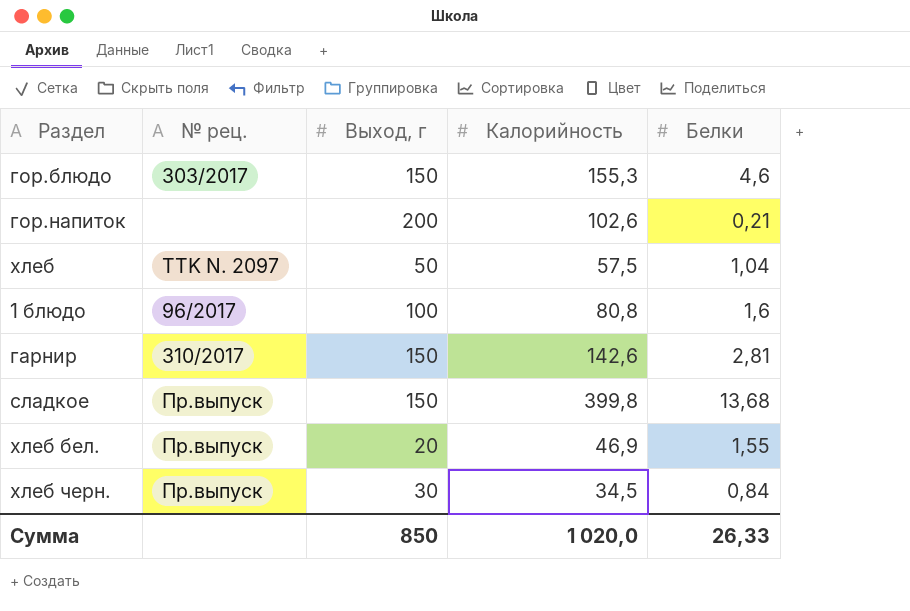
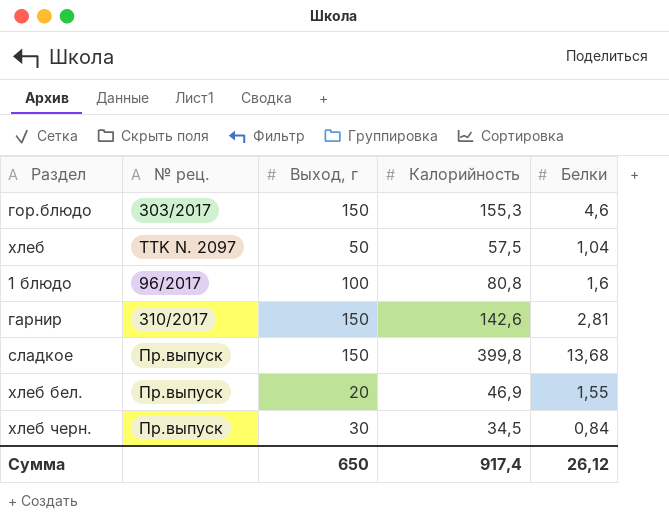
row гор.напиток: none | 200 | 102,6 | 0,21 -> none
Сумма | Выход, г: 850 -> 650
Сумма | Калорийность: 1 020,0 -> 917,4
Сумма | Белки: 26,33 -> 26,12

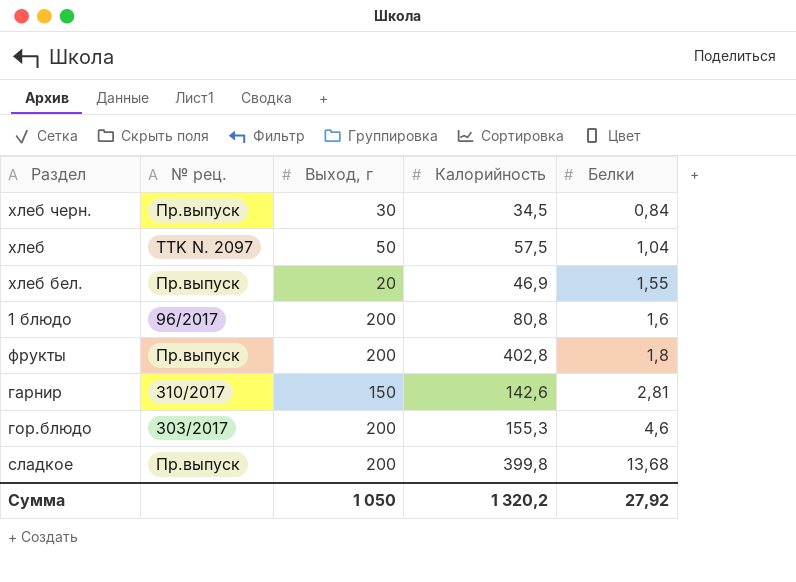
row order: none -> Белки ascending
1 блюдо | Выход, г: 100 -> 200
row фрукты: none -> Пр.выпуск | 200 | 402,8 | 1,8
гор.блюдо | Выход, г: 150 -> 200
сладкое | Выход, г: 150 -> 200
Сумма | Выход, г: 650 -> 1 050
Сумма | Калорийность: 917,4 -> 1 320,2
Сумма | Белки: 26,12 -> 27,92

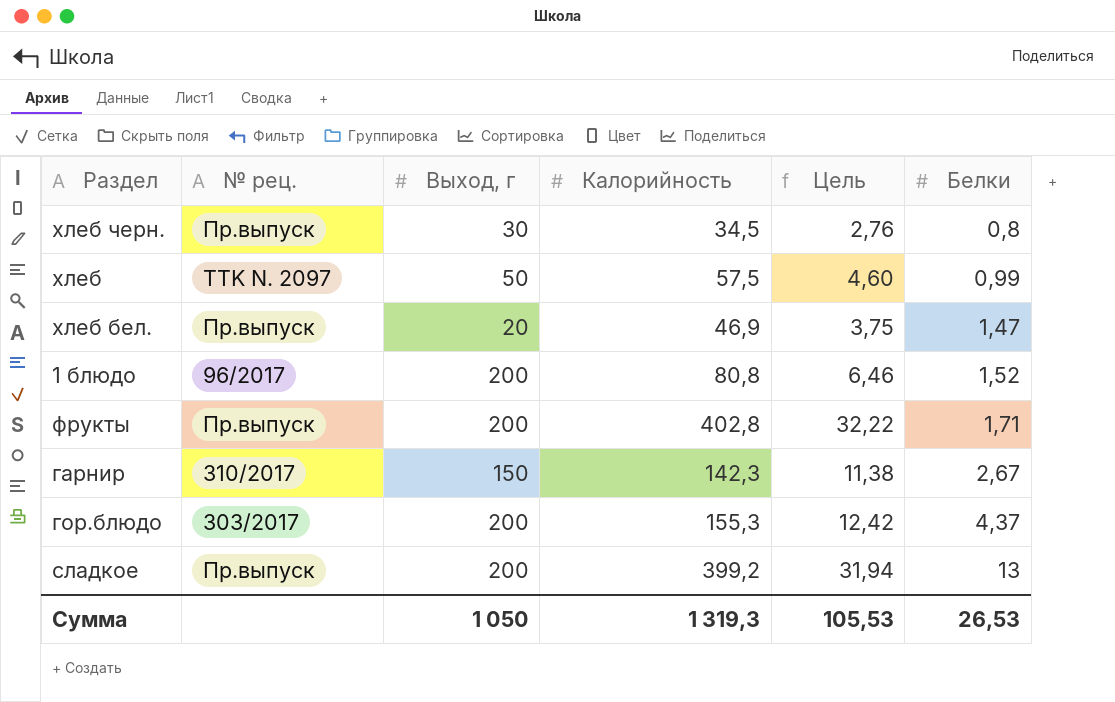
column Цель | formula: none -> [Калорийность] * 0,08
хлеб черн. | Белки: 0,84 -> 0,8
хлеб | Белки: 1,04 -> 0,99
хлеб бел. | Белки: 1,55 -> 1,47
1 блюдо | Белки: 1,6 -> 1,52
фрукты | Белки: 1,8 -> 1,71
гарнир | Калорийность: 142,6 -> 142,3
гарнир | Белки: 2,81 -> 2,67
гор.блюдо | Белки: 4,6 -> 4,37
сладкое | Калорийность: 399,8 -> 399,2
сладкое | Белки: 13,68 -> 13
Сумма | Калорийность: 1 320,2 -> 1 319,3
Сумма | Белки: 27,92 -> 26,53

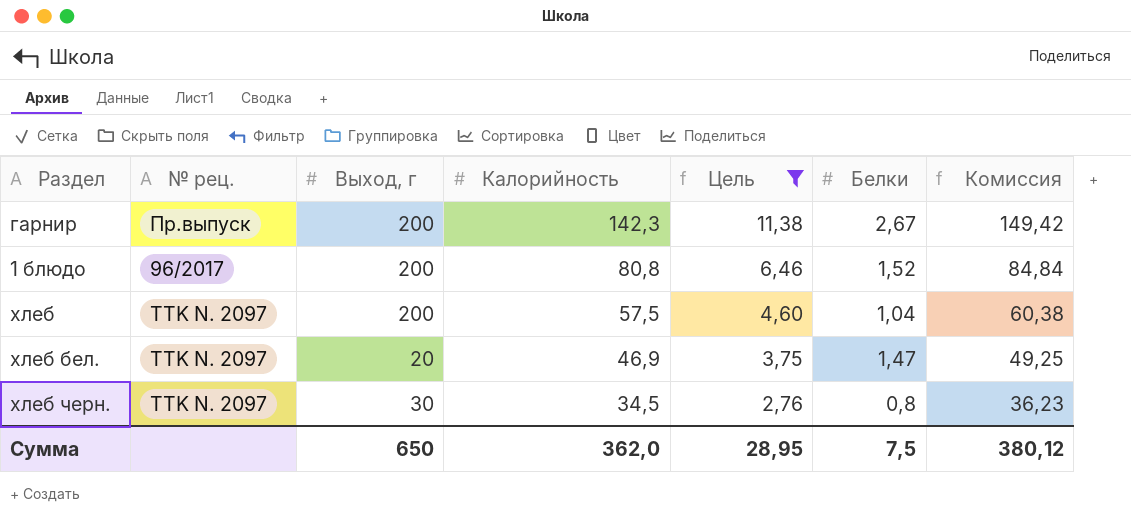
filter: none -> Цель <= 11,38
row order: Белки ascending -> Калорийность descending
column Комиссия | formula: none -> [Калорийность] * 1,05
гарнир | № рец.: 310/2017 -> Пр.выпуск
гарнир | Выход, г: 150 -> 200
хлеб | Выход, г: 50 -> 200
хлеб | Белки: 0,99 -> 1,04
хлеб бел. | № рец.: Пр.выпуск -> TTK N. 2097
хлеб черн. | № рец.: Пр.выпуск -> TTK N. 2097
Сумма | Выход, г: 1 050 -> 650
Сумма | Калорийность: 1 319,3 -> 362,0
Сумма | Цель: 105,53 -> 28,95
Сумма | Белки: 26,53 -> 7,5

